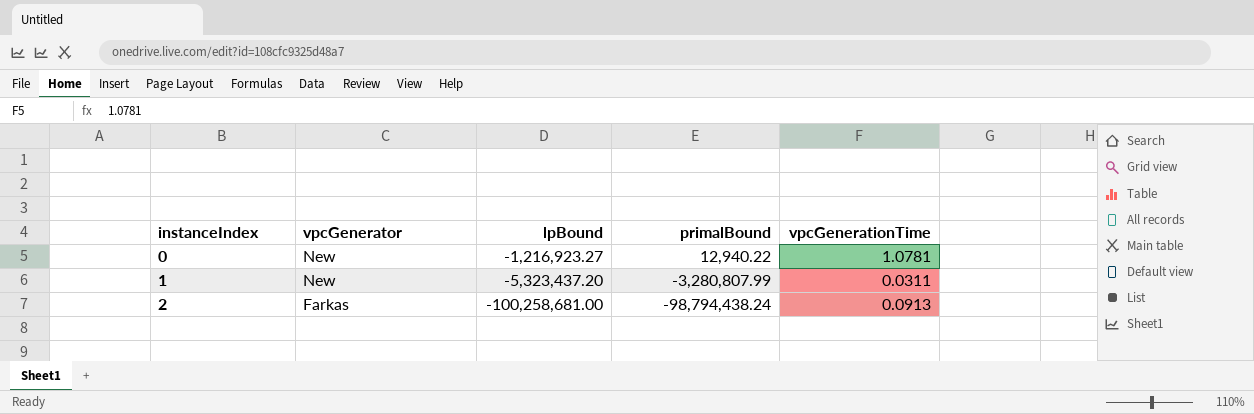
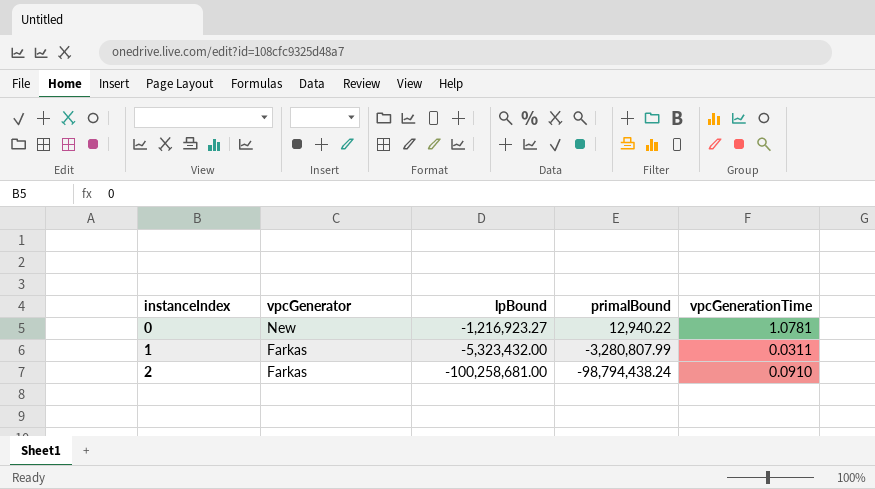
1 | vpcGenerator: New -> Farkas
1 | lpBound: -5,323,437.20 -> -5,323,432.00
2 | vpcGenerationTime: 0.0913 -> 0.0910

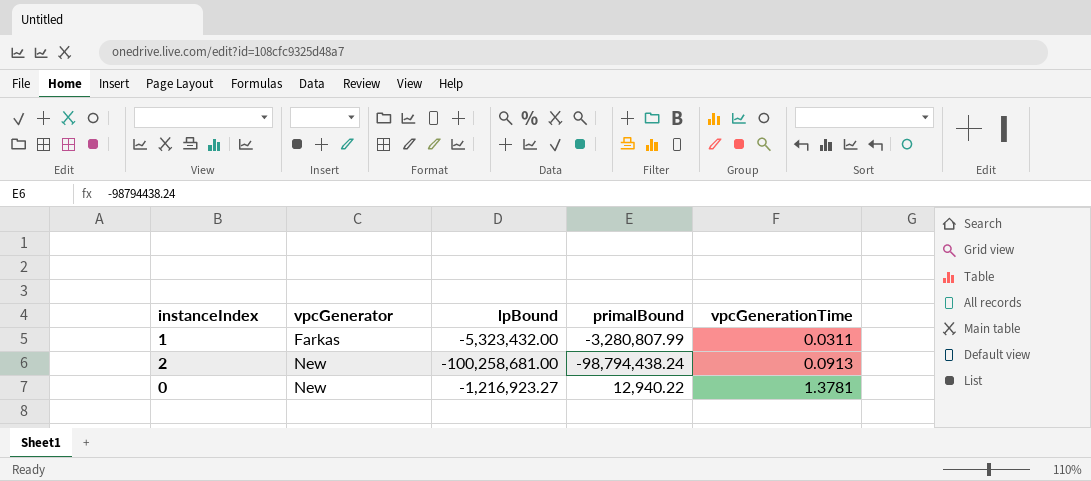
row order: instanceIndex ascending -> vpcGenerator ascending
2 | vpcGenerator: Farkas -> New
2 | vpcGenerationTime: 0.0910 -> 0.0913
0 | vpcGenerationTime: 1.0781 -> 1.3781

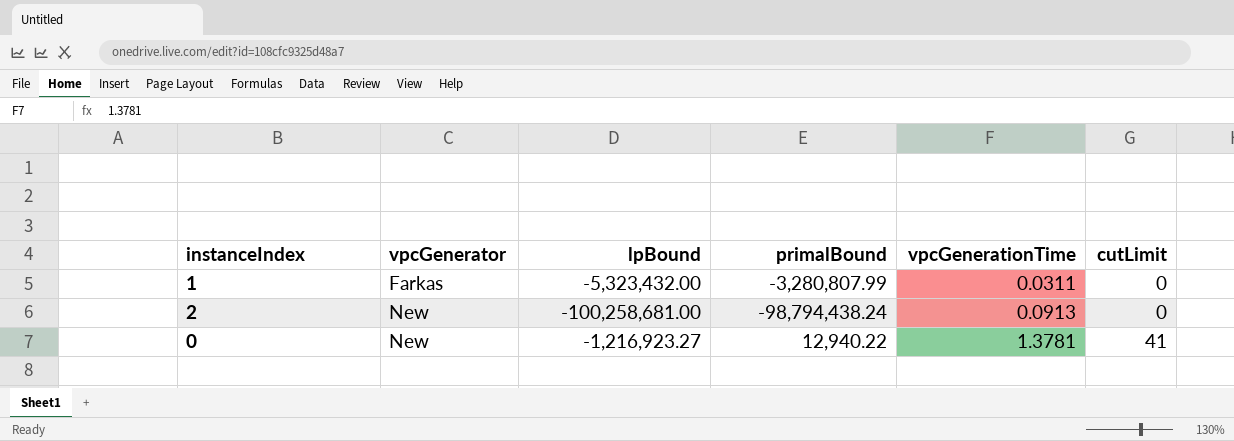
column cutLimit | position: none -> 6

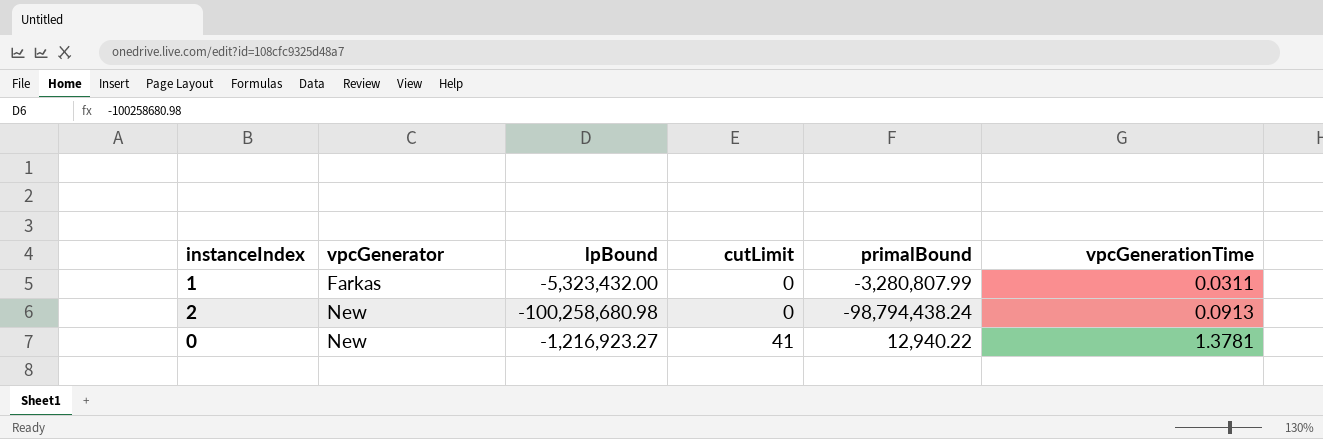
column cutLimit | position: 6 -> 4
2 | lpBound: -100,258,681.00 -> -100,258,680.98

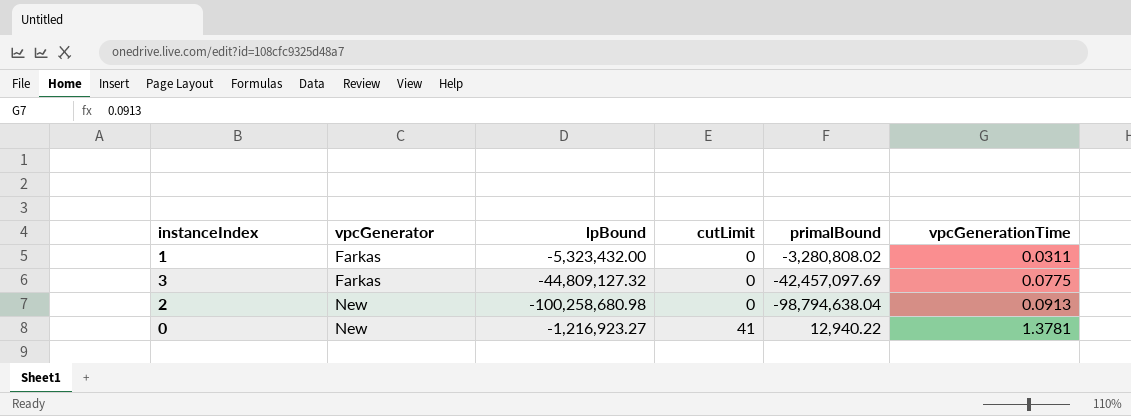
1 | primalBound: -3,280,807.99 -> -3,280,808.02
row 3: none -> Farkas | -44,809,127.32 | 0 | -42,457,097.69 | 0.0775
2 | primalBound: -98,794,438.24 -> -98,794,638.04

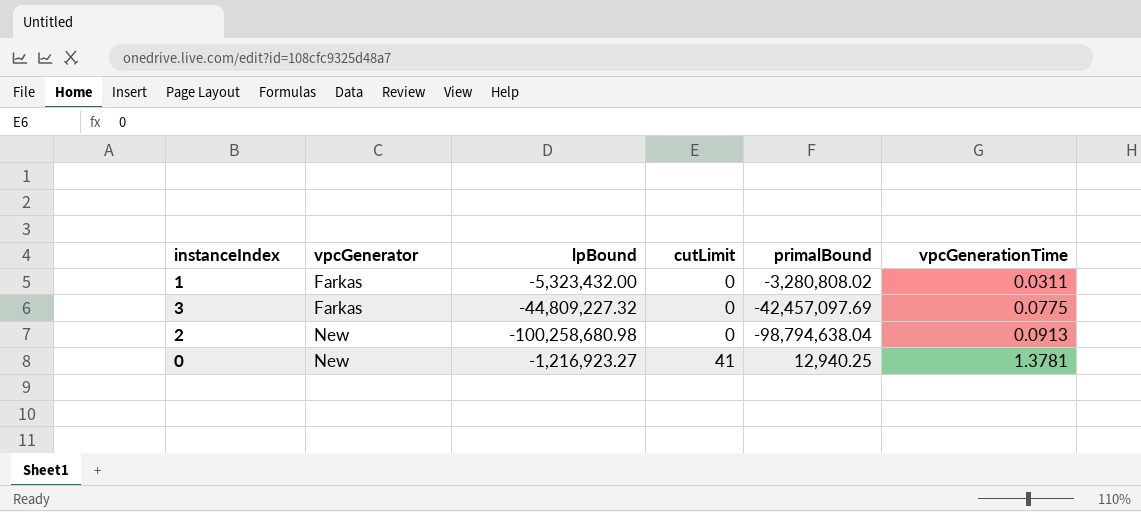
3 | lpBound: -44,809,127.32 -> -44,809,227.32
0 | primalBound: 12,940.22 -> 12,940.25

